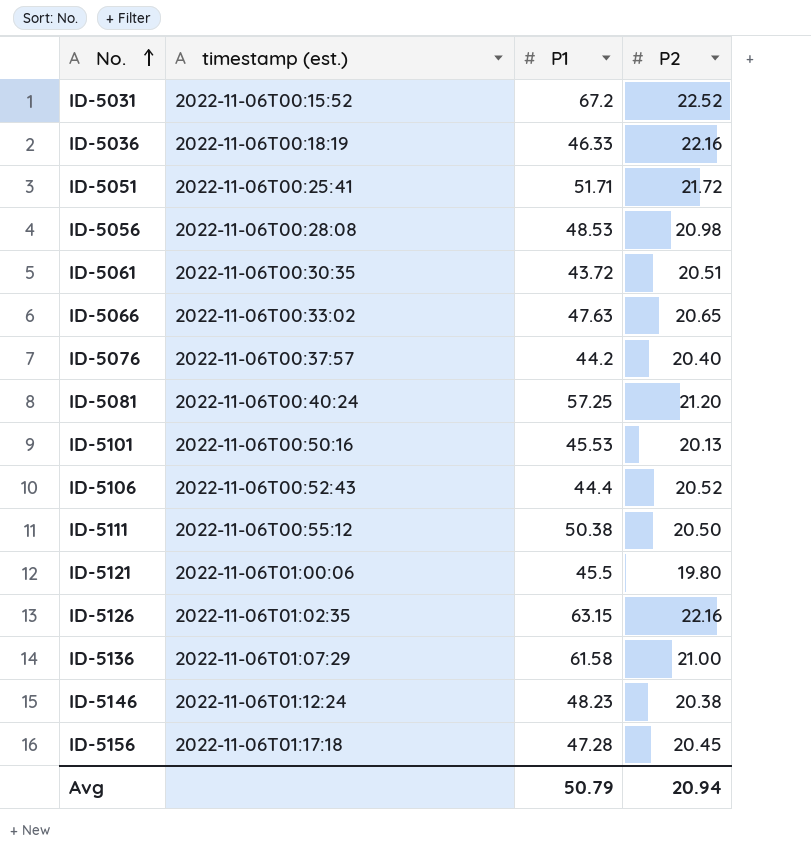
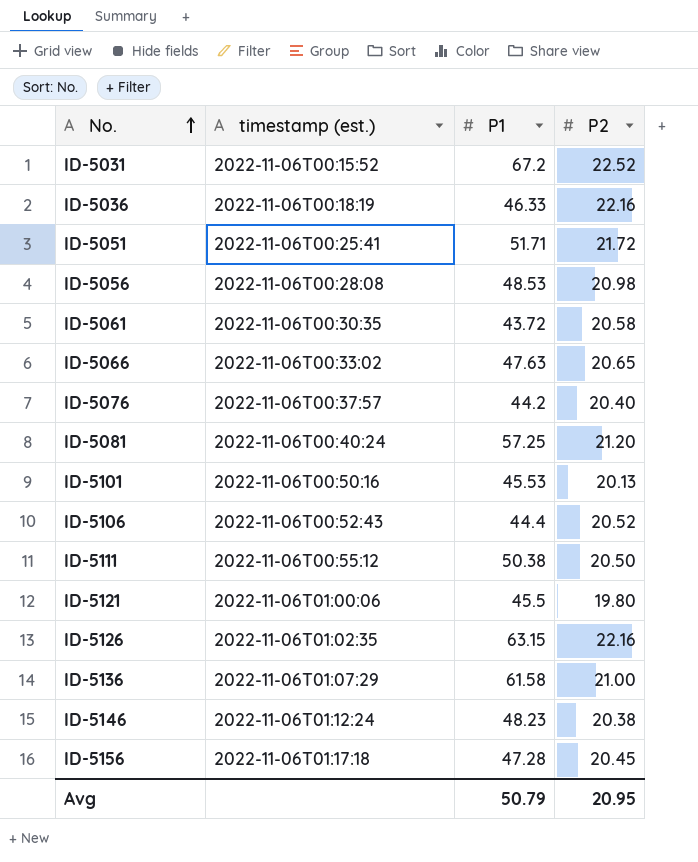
ID-5061 | P2: 20.51 -> 20.58
Avg | P2: 20.94 -> 20.95

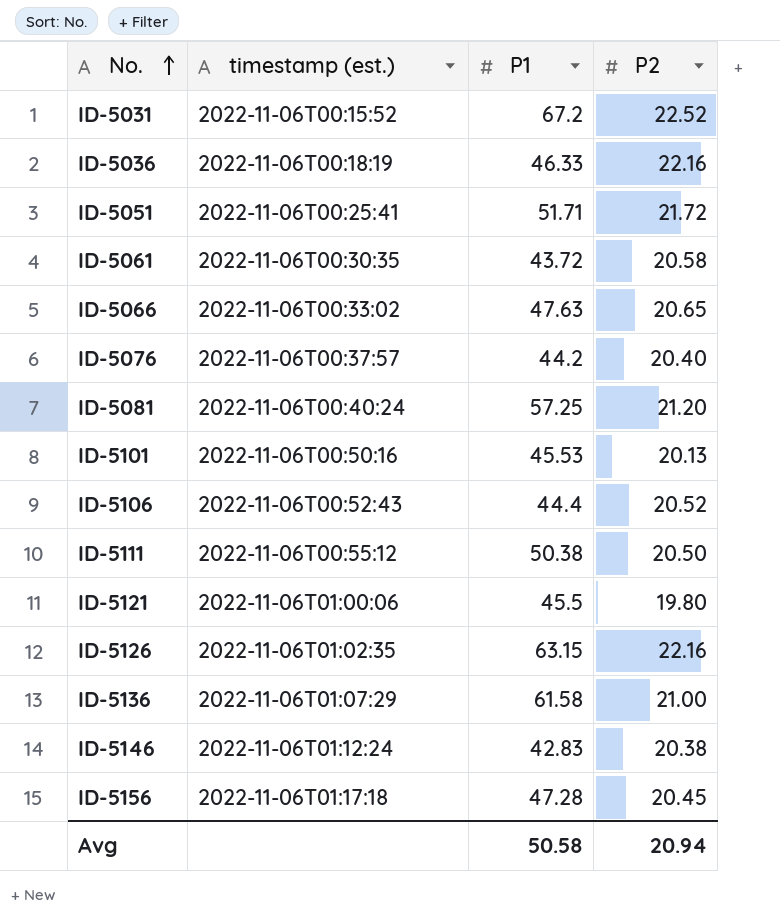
row ID-5056: 2022-11-06T00:28:08 | 48.53 | 20.98 -> none
ID-5146 | P1: 48.23 -> 42.83
Avg | P1: 50.79 -> 50.58
Avg | P2: 20.95 -> 20.94

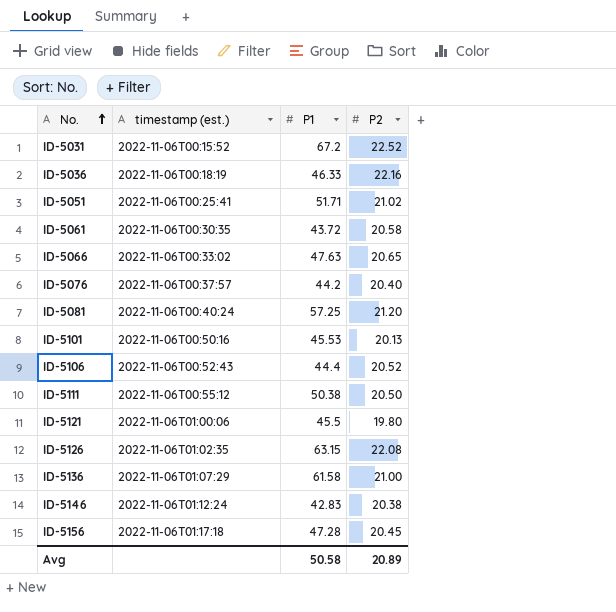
ID-5051 | P2: 21.72 -> 21.02
ID-5126 | P2: 22.16 -> 22.08
Avg | P2: 20.94 -> 20.89

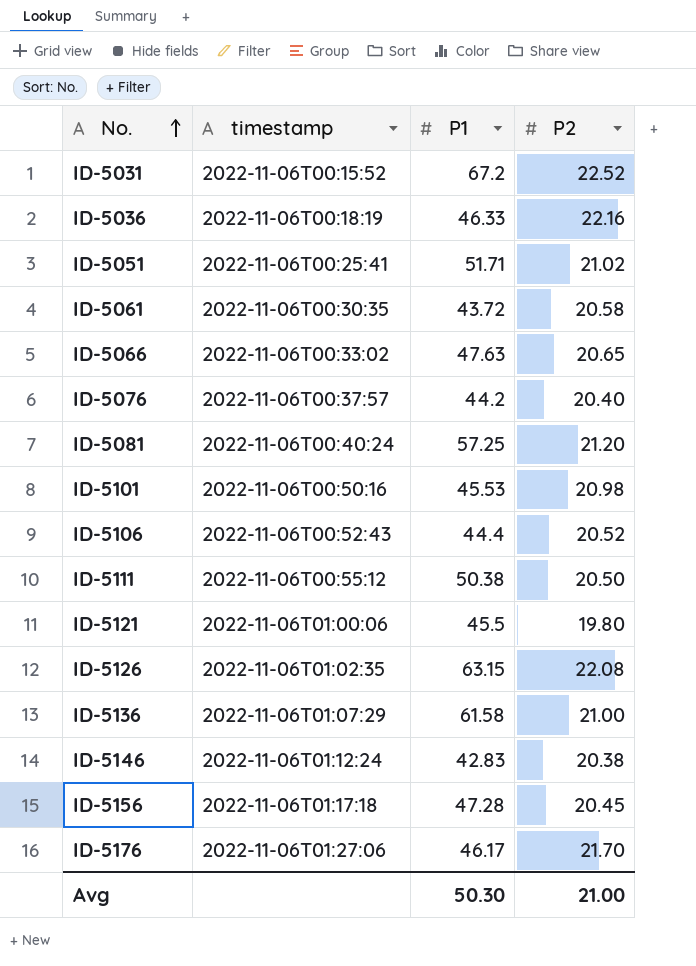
column name: timestamp (est.) -> timestamp
ID-5101 | P2: 20.13 -> 20.98
row ID-5176: none -> 2022-11-06T01:27:06 | 46.17 | 21.70
Avg | P1: 50.58 -> 50.30
Avg | P2: 20.89 -> 21.00

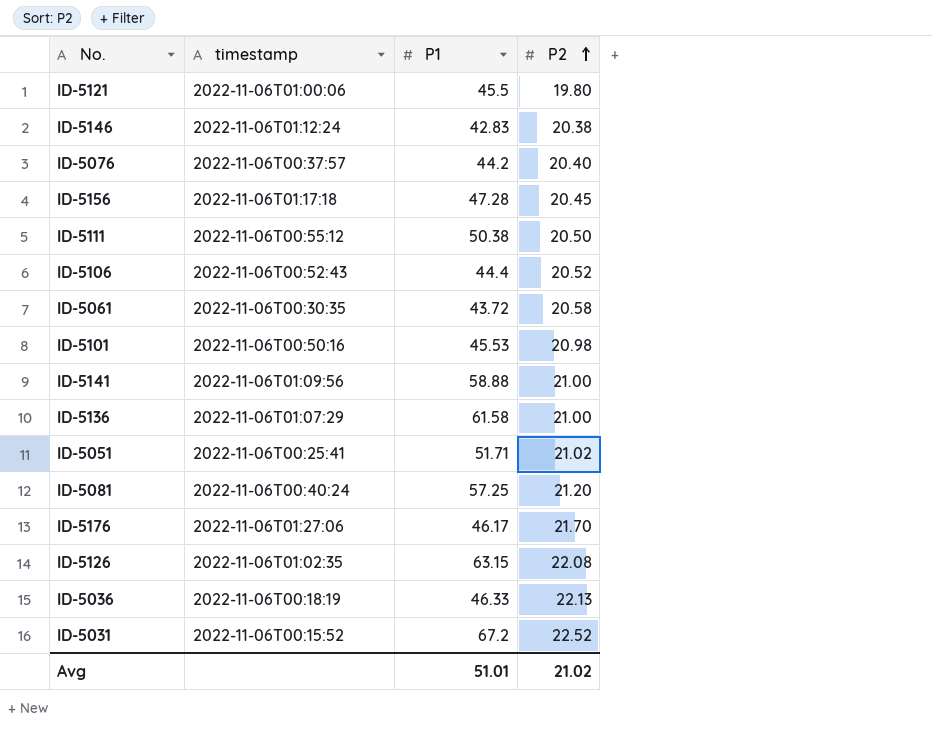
row order: No. ascending -> P2 ascending
row ID-5066: 2022-11-06T00:33:02 | 47.63 | 20.65 -> none
row ID-5141: none -> 2022-11-06T01:09:56 | 58.88 | 21.00
ID-5036 | P2: 22.16 -> 22.13
Avg | P1: 50.30 -> 51.01
Avg | P2: 21.00 -> 21.02

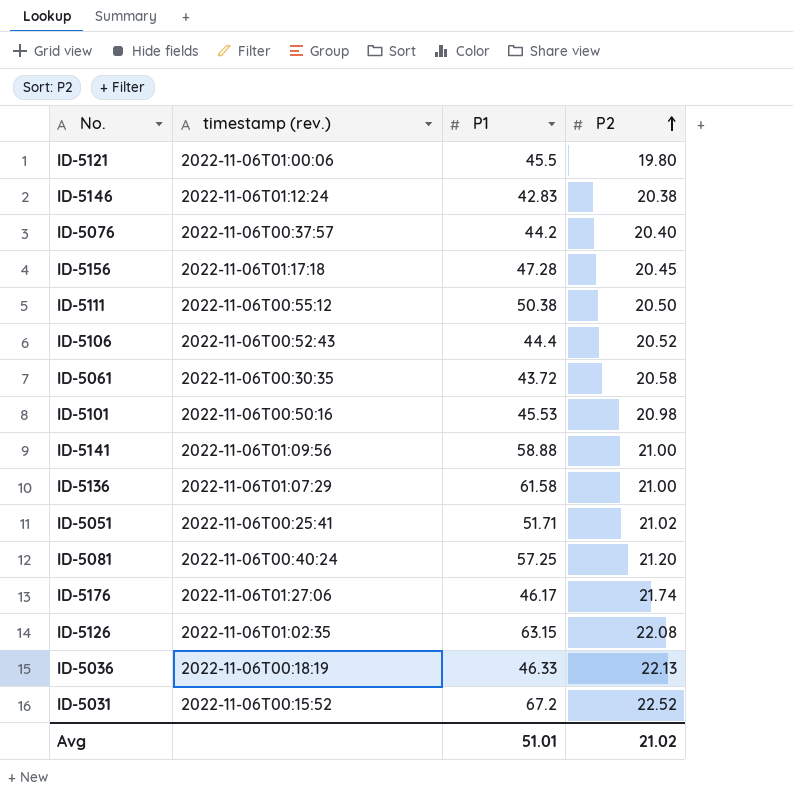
column name: timestamp -> timestamp (rev.)
ID-5176 | P2: 21.70 -> 21.74

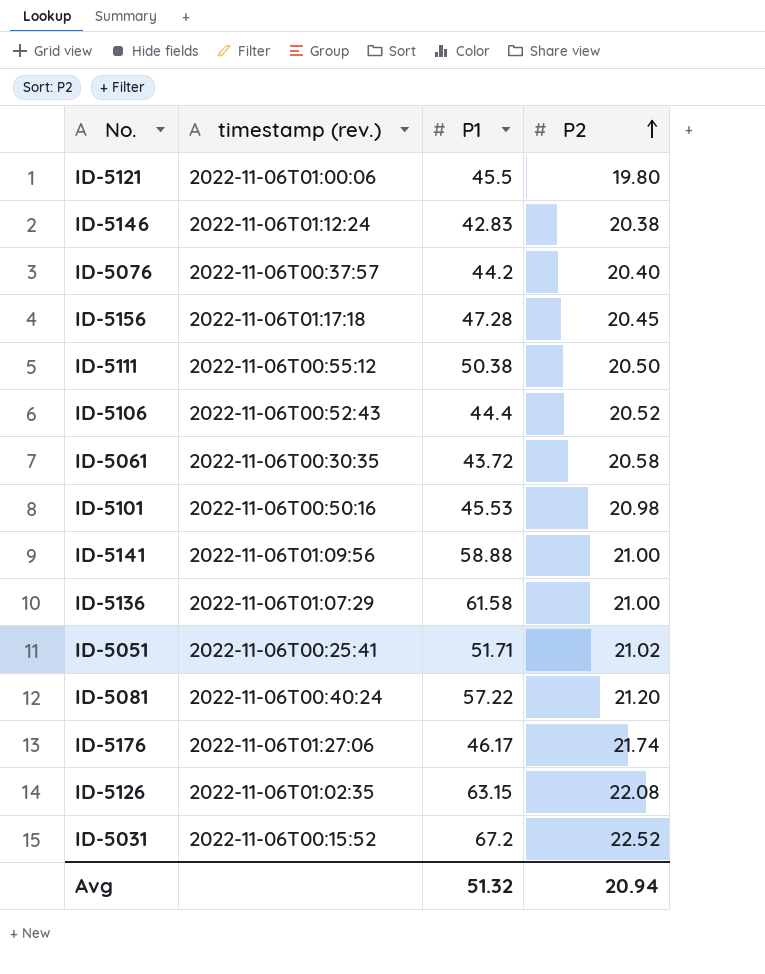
row ID-5036: 2022-11-06T00:18:19 | 46.33 | 22.13 -> none
ID-5081 | P1: 57.25 -> 57.22
Avg | P1: 51.01 -> 51.32
Avg | P2: 21.02 -> 20.94

